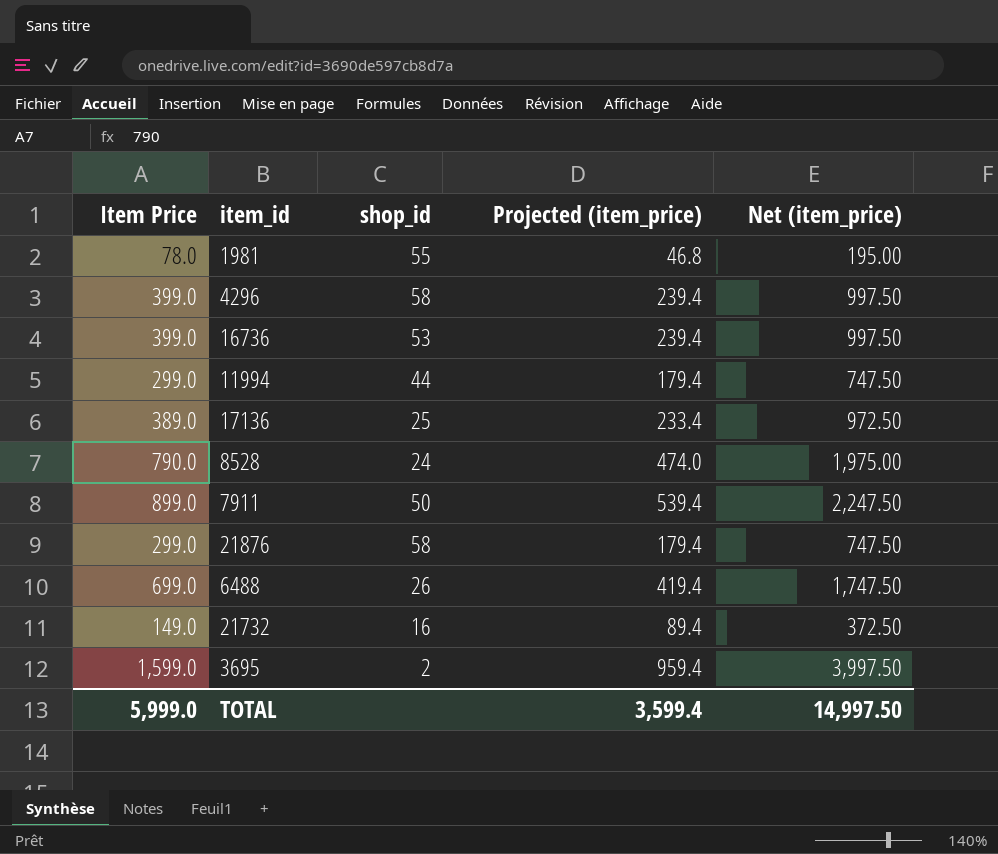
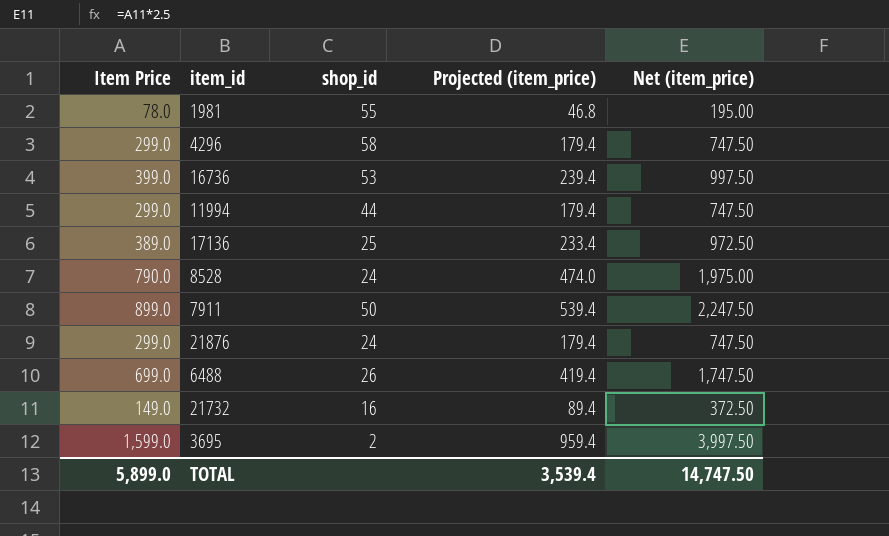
4296 | Item Price: 399.0 -> 299.0
4296 | Projected (item_price): 239.4 -> 179.4
4296 | Net (item_price): 997.50 -> 747.50
21876 | shop_id: 58 -> 24
TOTAL | Item Price: 5,999.0 -> 5,899.0
TOTAL | Projected (item_price): 3,599.4 -> 3,539.4
TOTAL | Net (item_price): 14,997.50 -> 14,747.50

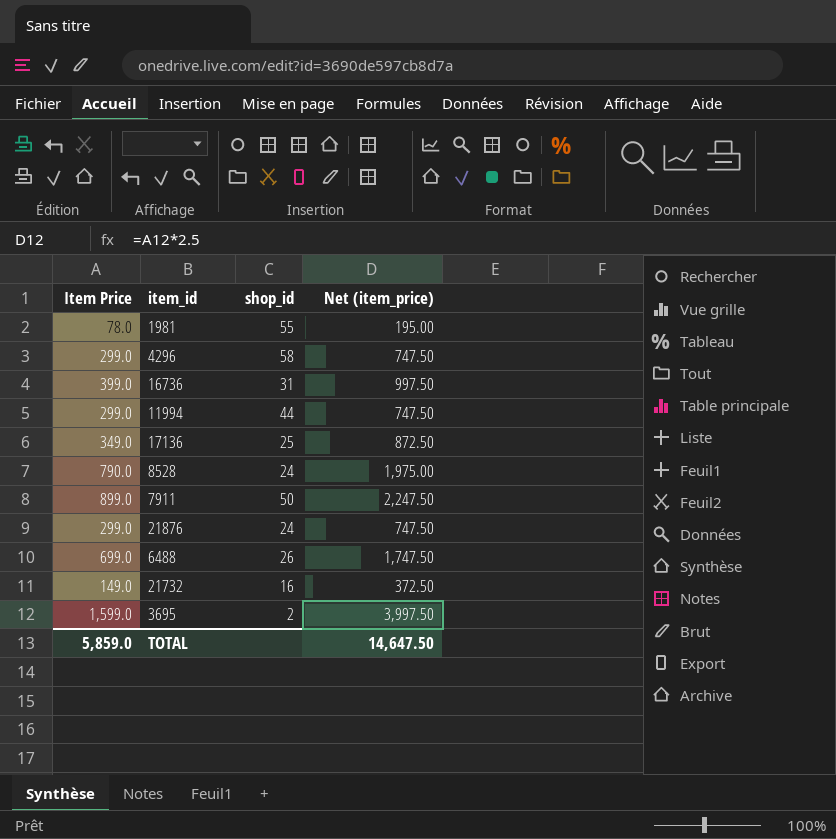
column Projected (item_price) | formula: [Item Price] * 0.6 -> none
16736 | shop_id: 53 -> 31
17136 | Item Price: 389.0 -> 349.0
17136 | Net (item_price): 972.50 -> 872.50
TOTAL | Item Price: 5,899.0 -> 5,859.0
TOTAL | Net (item_price): 14,747.50 -> 14,647.50

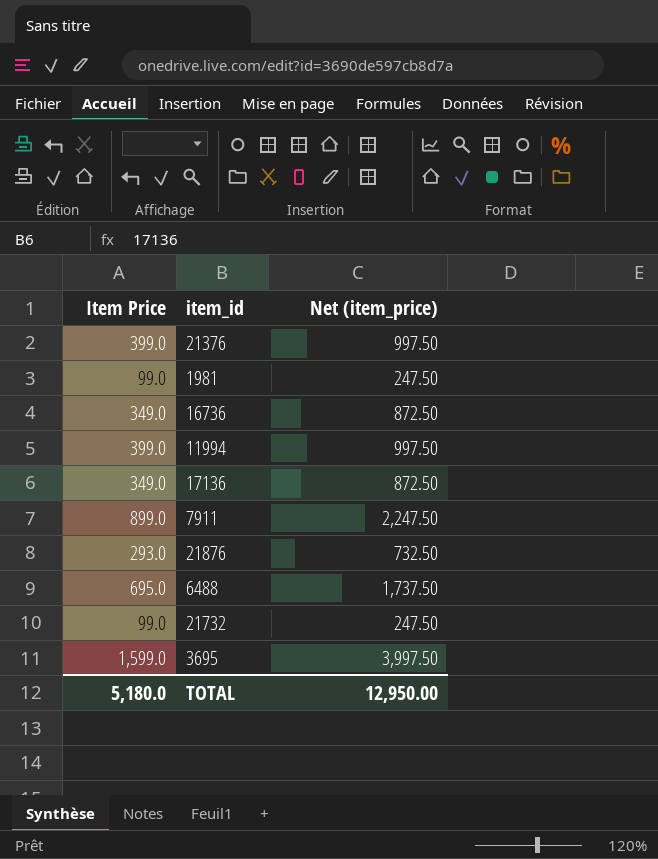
column shop_id | position: 3 -> none
row 4296: 299.0 | 58 | 747.50 -> none
row 8528: 790.0 | 24 | 1,975.00 -> none
row 21376: none -> 399.0 | 997.50
1981 | Item Price: 78.0 -> 99.0
1981 | Net (item_price): 195.00 -> 247.50
16736 | Item Price: 399.0 -> 349.0
16736 | Net (item_price): 997.50 -> 872.50
11994 | Item Price: 299.0 -> 399.0
11994 | Net (item_price): 747.50 -> 997.50
21876 | Item Price: 299.0 -> 293.0
21876 | Net (item_price): 747.50 -> 732.50
6488 | Item Price: 699.0 -> 695.0
6488 | Net (item_price): 1,747.50 -> 1,737.50
21732 | Item Price: 149.0 -> 99.0
21732 | Net (item_price): 372.50 -> 247.50
TOTAL | Item Price: 5,859.0 -> 5,180.0
TOTAL | Net (item_price): 14,647.50 -> 12,950.00

